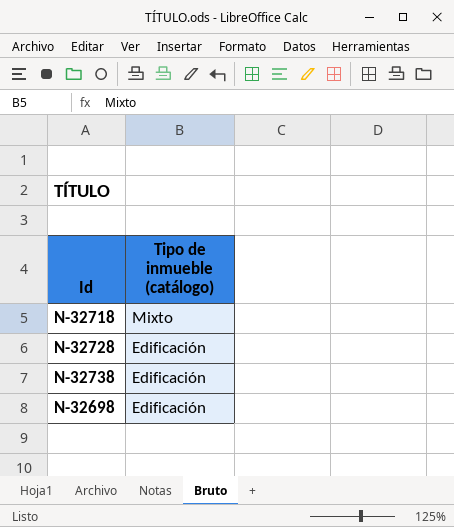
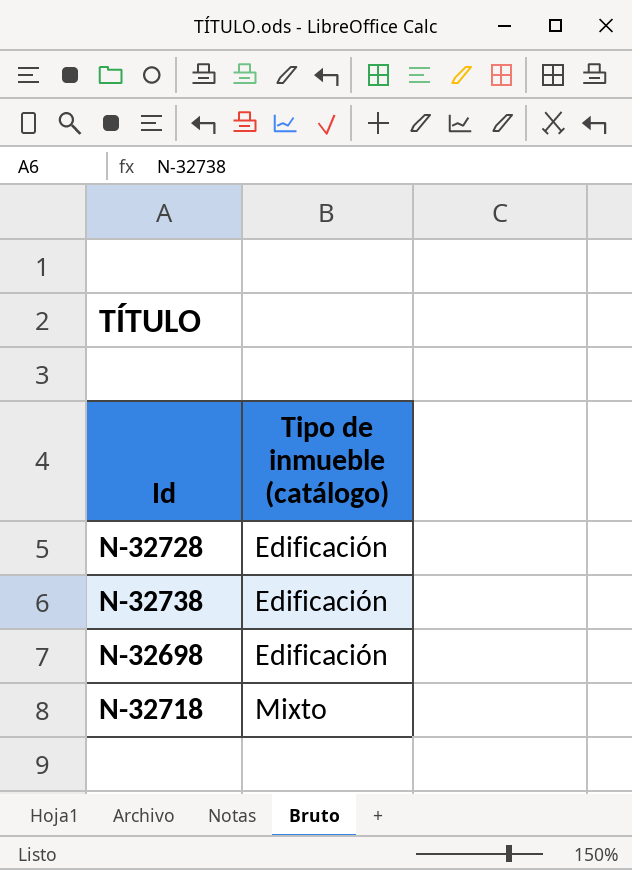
row order: Tipo de inmueble (catálogo) descending -> Tipo de inmueble (catálogo) ascending

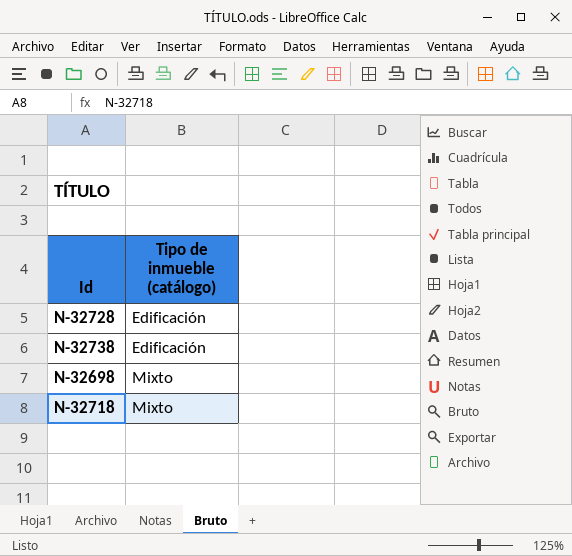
N-32698 | Tipo de inmueble (catálogo): Edificación -> Mixto

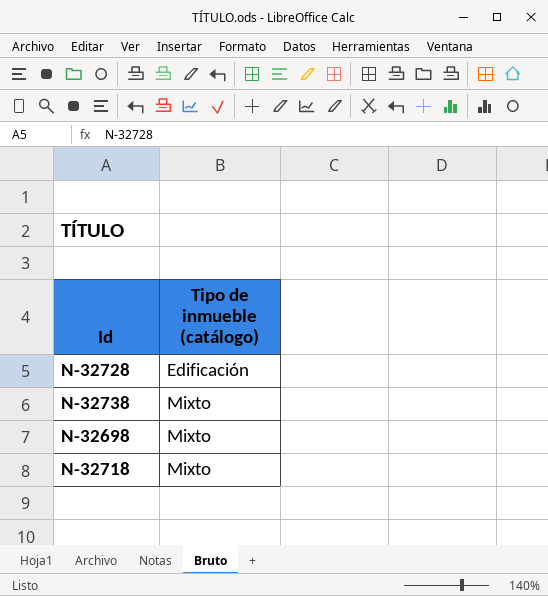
N-32738 | Tipo de inmueble (catálogo): Edificación -> Mixto

